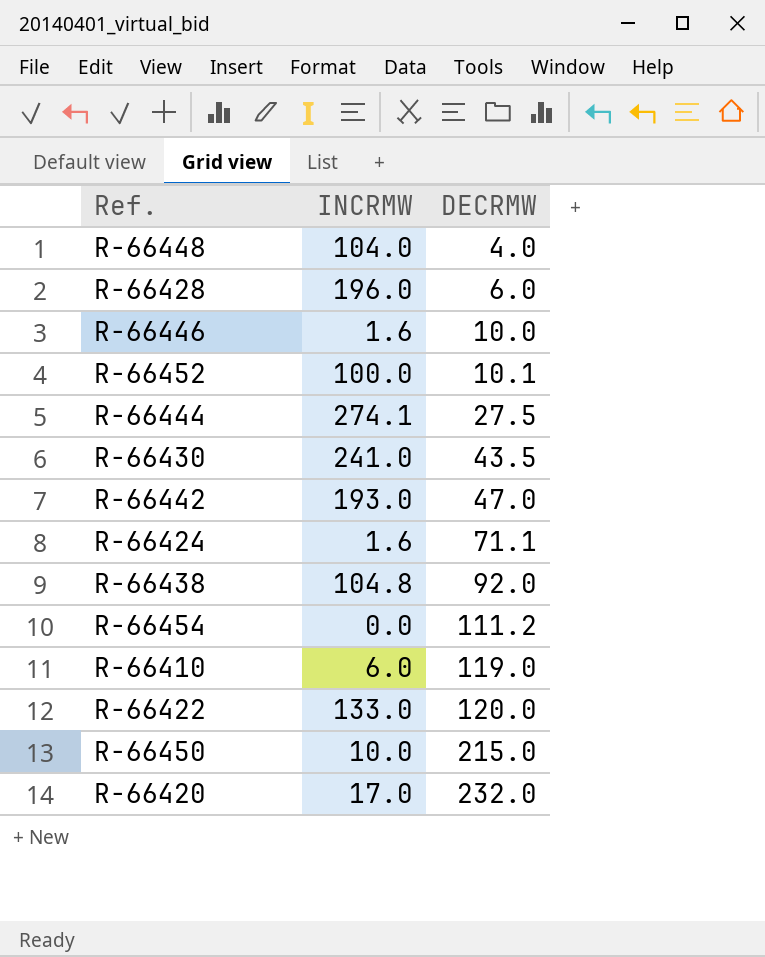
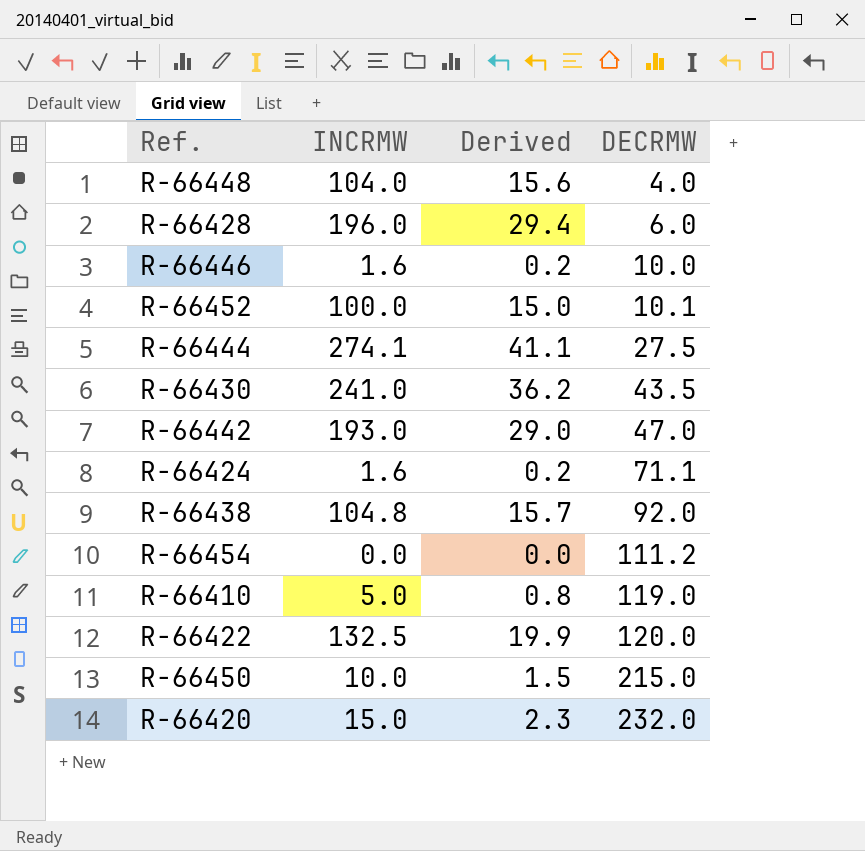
column Derived | formula: none -> [INCRMW] * 0.15
R-66410 | INCRMW: 6.0 -> 5.0
R-66422 | INCRMW: 133.0 -> 132.5
R-66420 | INCRMW: 17.0 -> 15.0

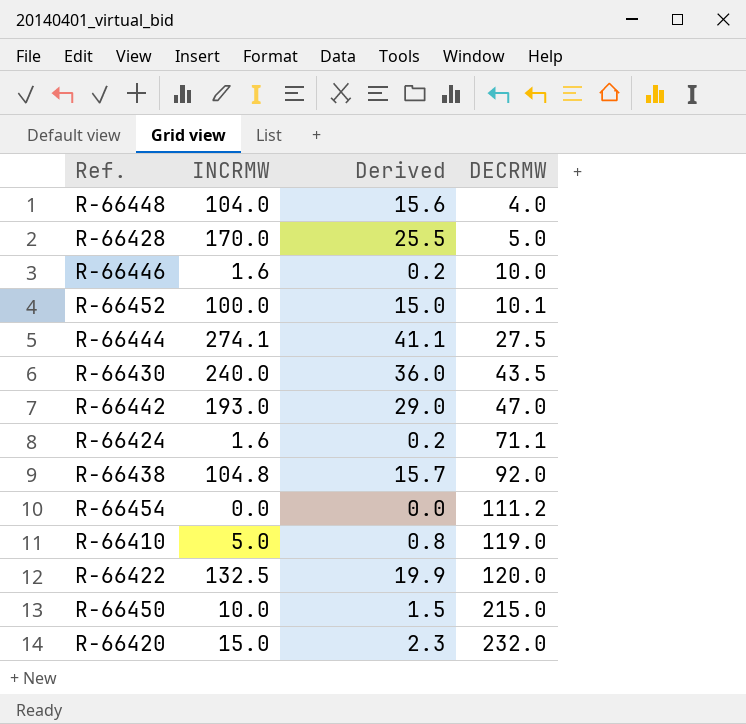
R-66428 | INCRMW: 196.0 -> 170.0
R-66428 | Derived: 29.4 -> 25.5
R-66428 | DECRMW: 6.0 -> 5.0
R-66430 | INCRMW: 241.0 -> 240.0
R-66430 | Derived: 36.2 -> 36.0

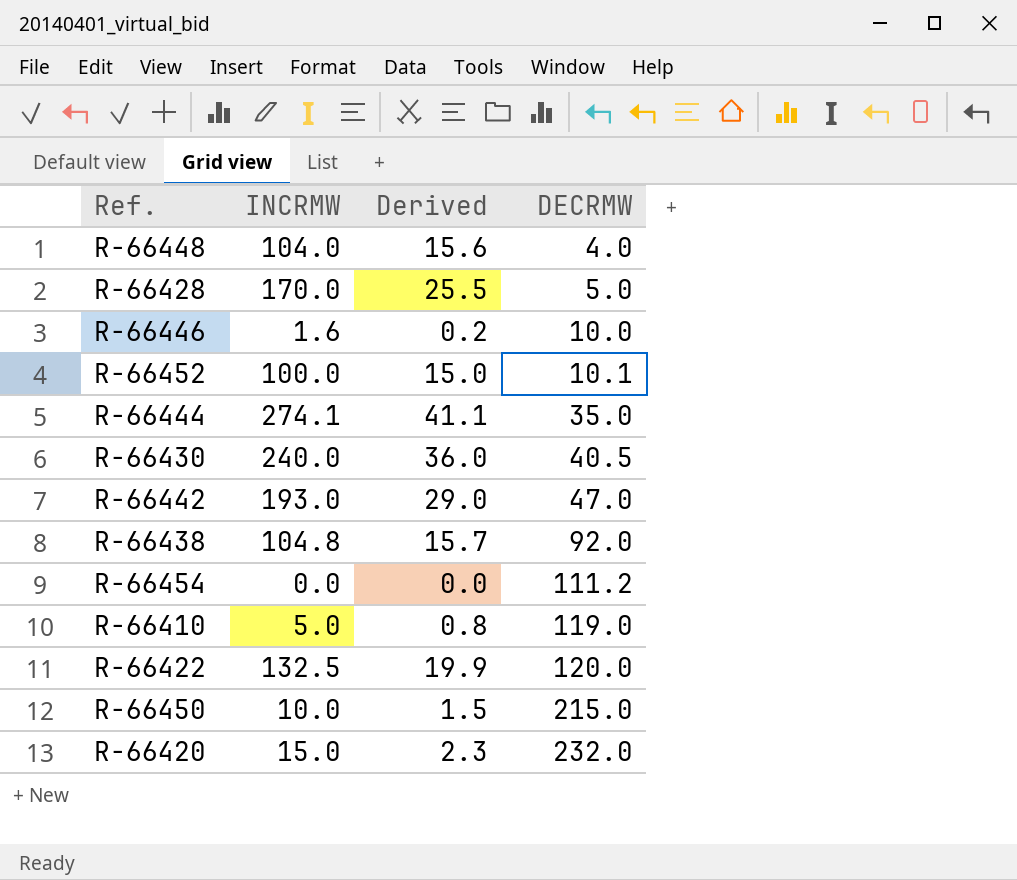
row R-66424: 1.6 | 0.2 | 71.1 -> none
R-66444 | DECRMW: 27.5 -> 35.0
R-66430 | DECRMW: 43.5 -> 40.5

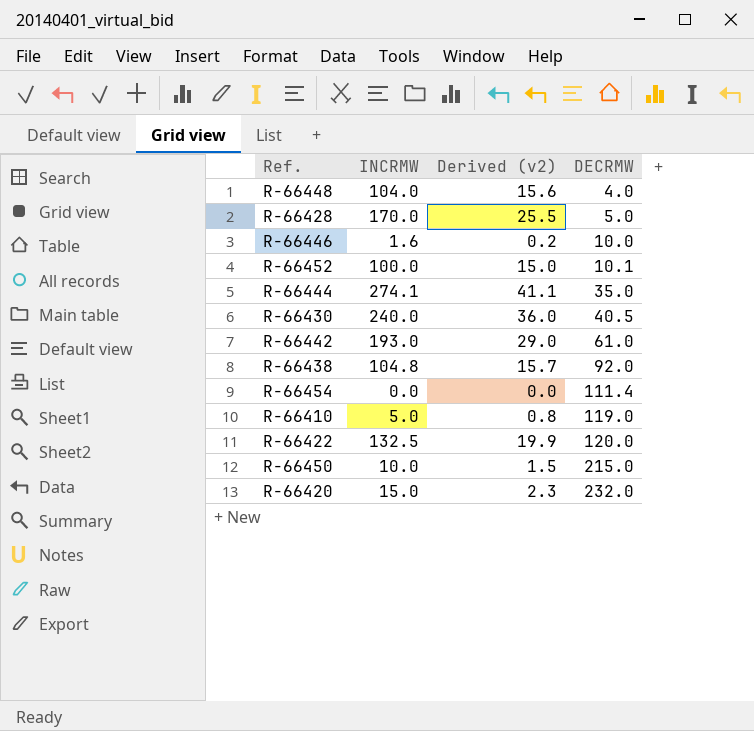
column name: Derived -> Derived (v2)
R-66442 | DECRMW: 47.0 -> 61.0
R-66454 | DECRMW: 111.2 -> 111.4

